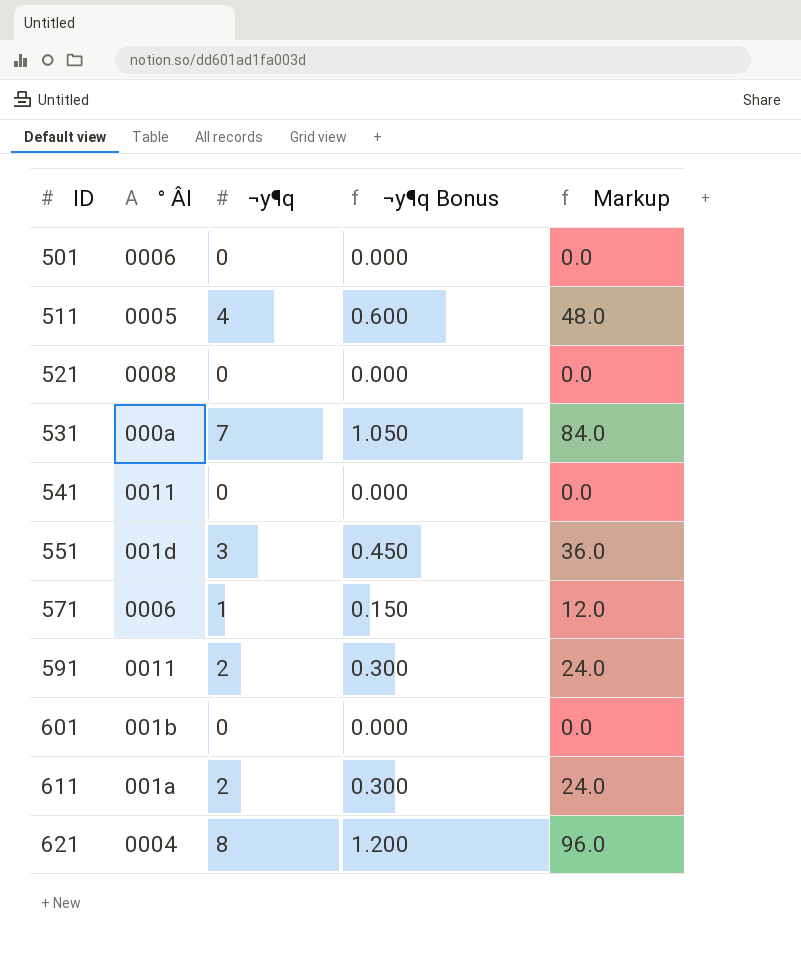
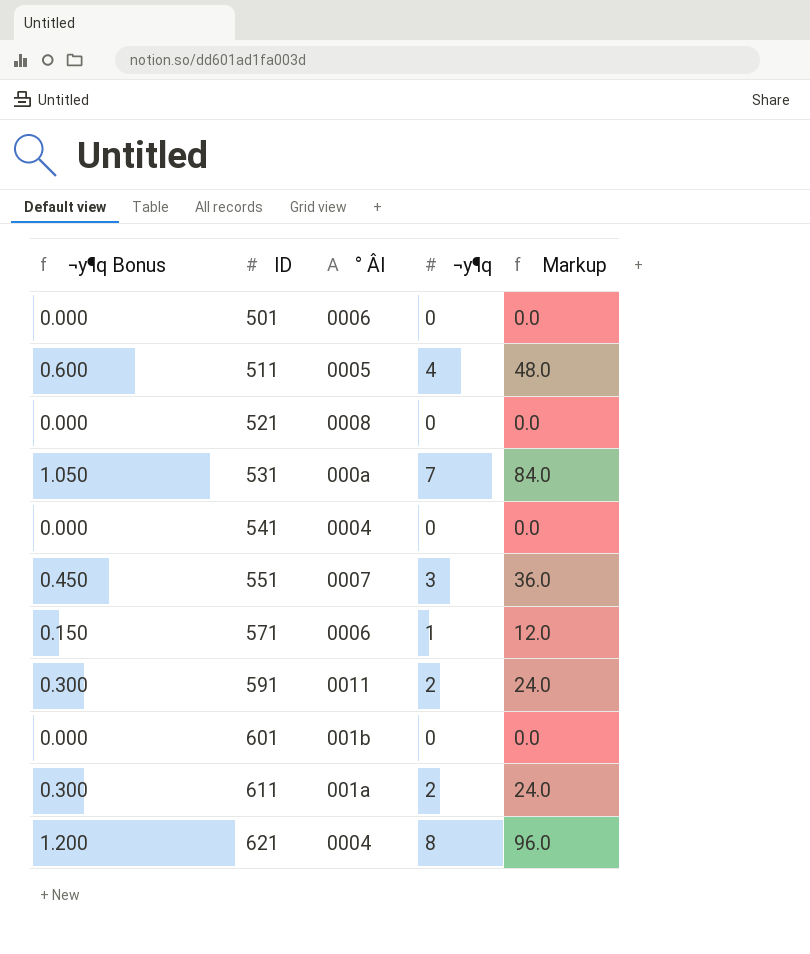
column ¬y¶q Bonus | position: 4 -> 1
541 | ° ÂI: 0011 -> 0004
551 | ° ÂI: 001d -> 0007

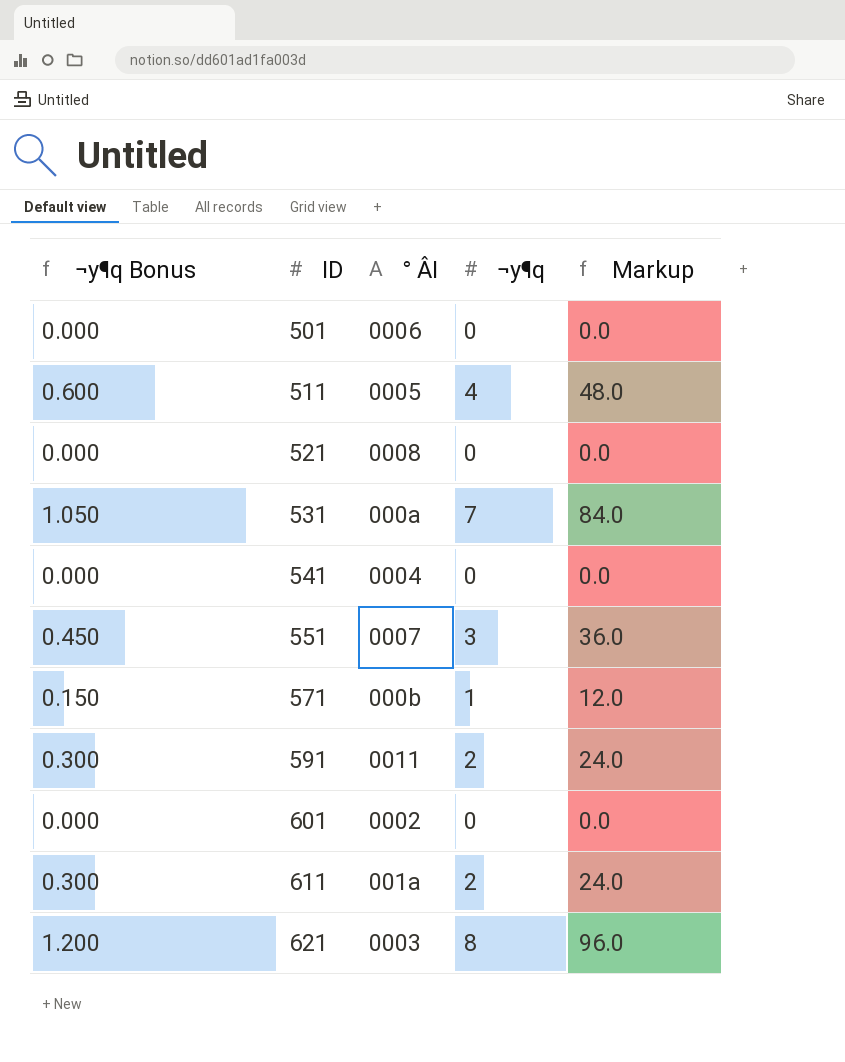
571 | ° ÂI: 0006 -> 000b
601 | ° ÂI: 001b -> 0002
621 | ° ÂI: 0004 -> 0003

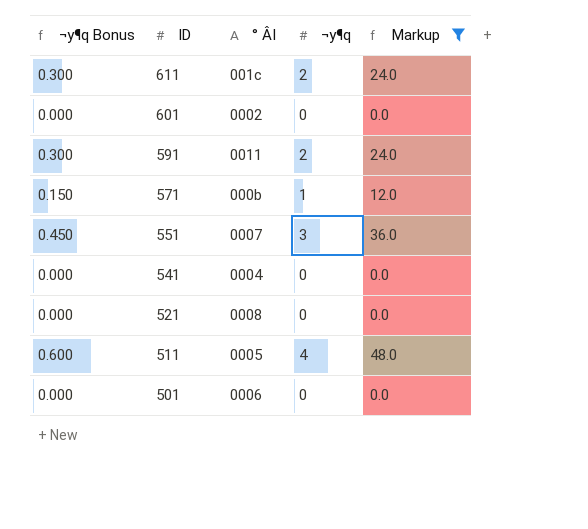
filter: none -> Markup <= 48.0
row order: ID ascending -> ID descending
611 | ° ÂI: 001a -> 001c

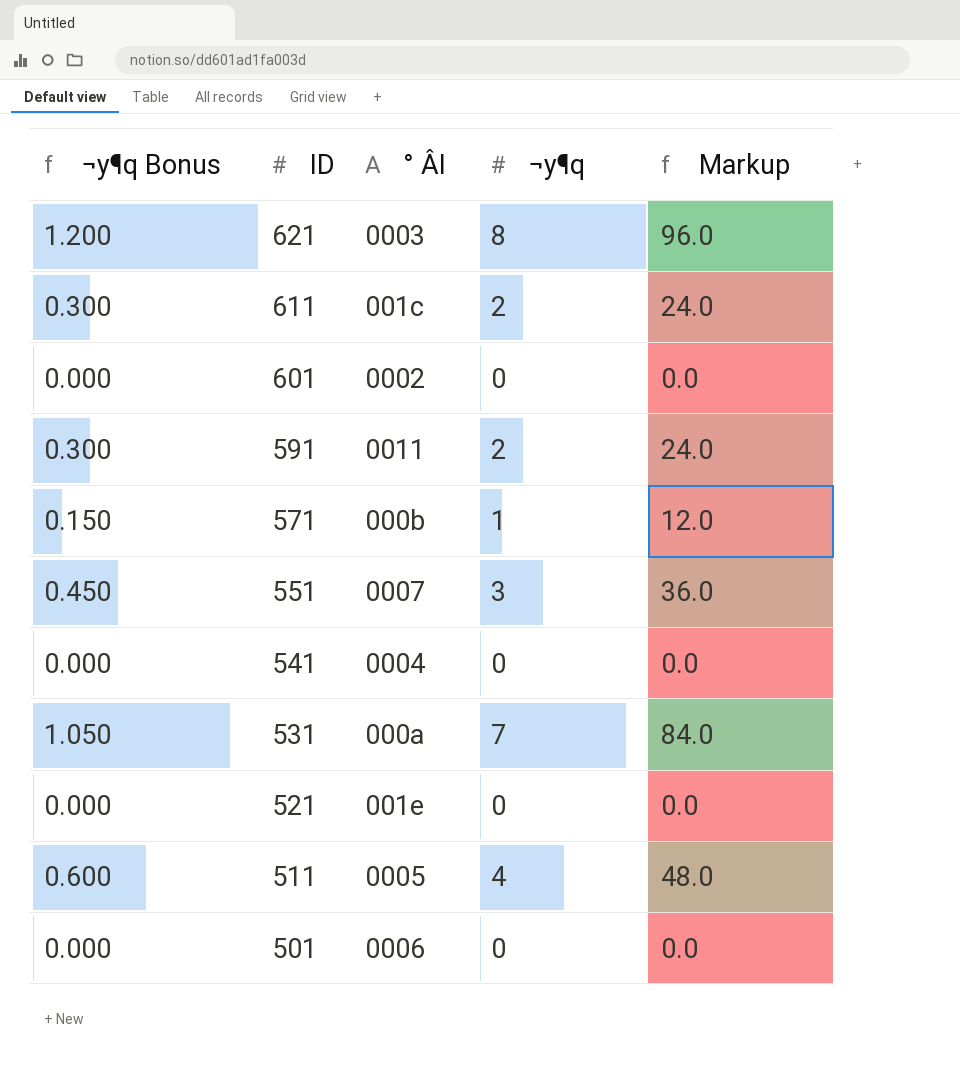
filter: Markup <= 48.0 -> none
521 | ° ÂI: 0008 -> 001e

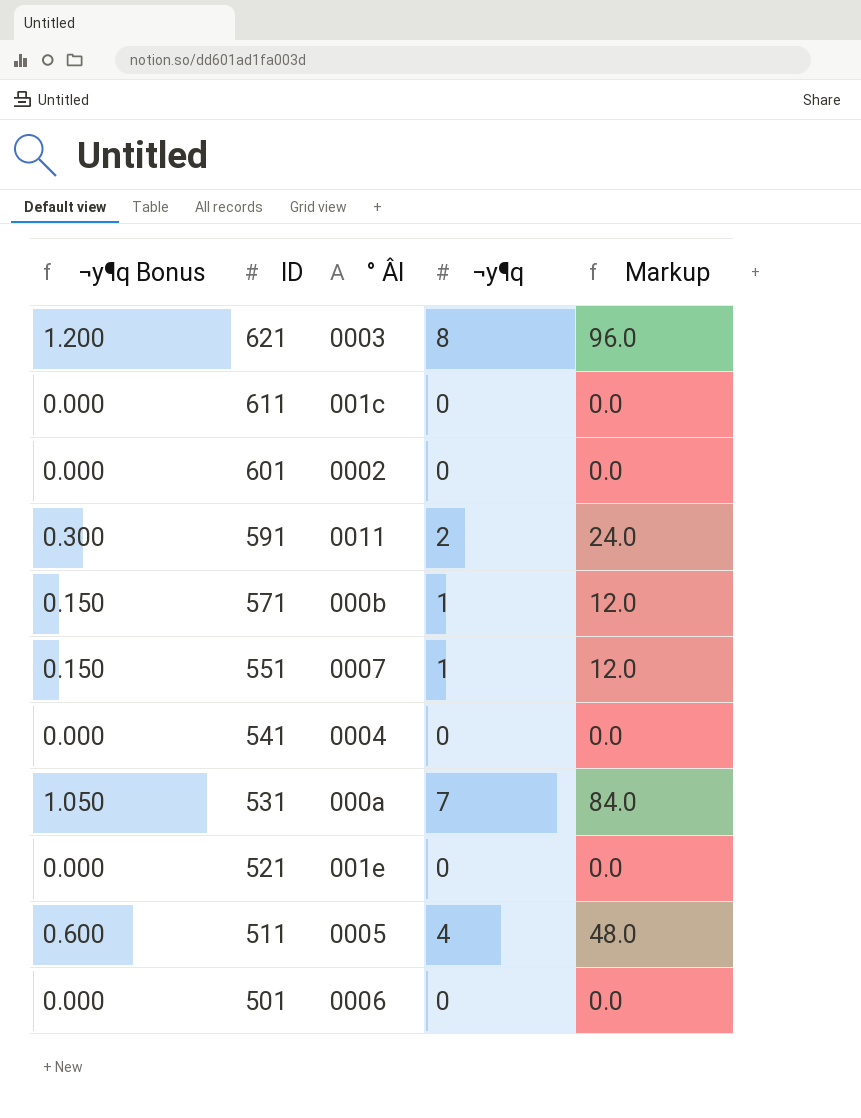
611 | ¬y¶q Bonus: 0.300 -> 0.000
611 | ¬y¶q: 2 -> 0
611 | Markup: 24.0 -> 0.0
551 | ¬y¶q Bonus: 0.450 -> 0.150
551 | ¬y¶q: 3 -> 1
551 | Markup: 36.0 -> 12.0

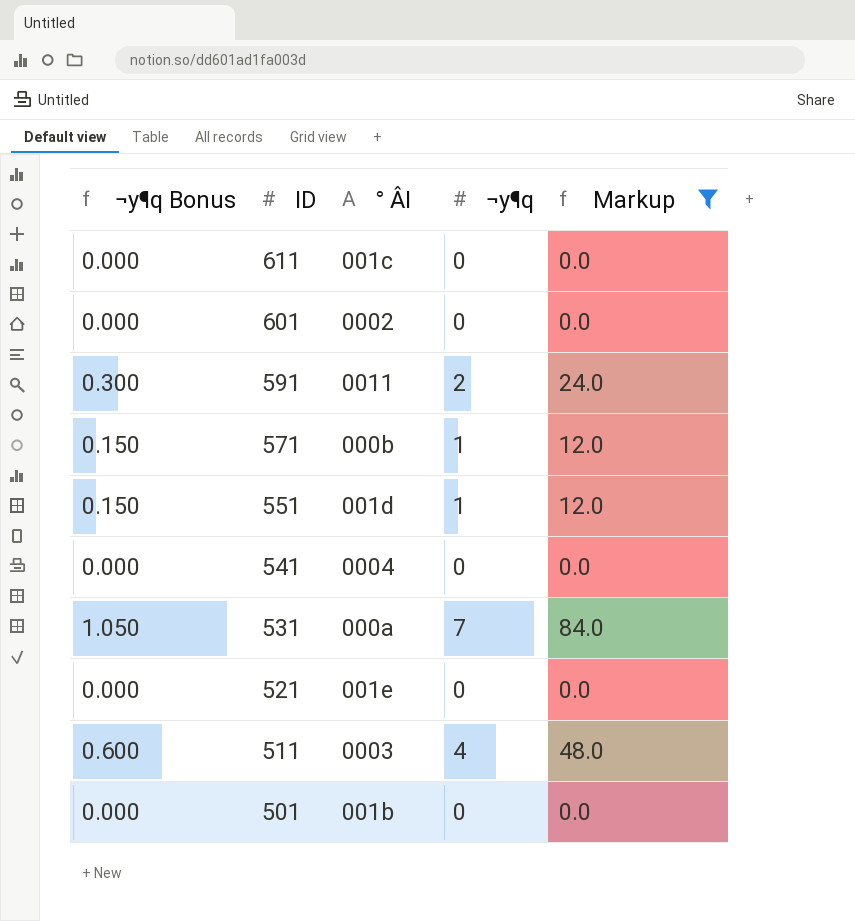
filter: none -> Markup != 96.0
551 | ° ÂI: 0007 -> 001d
511 | ° ÂI: 0005 -> 0003
501 | ° ÂI: 0006 -> 001b

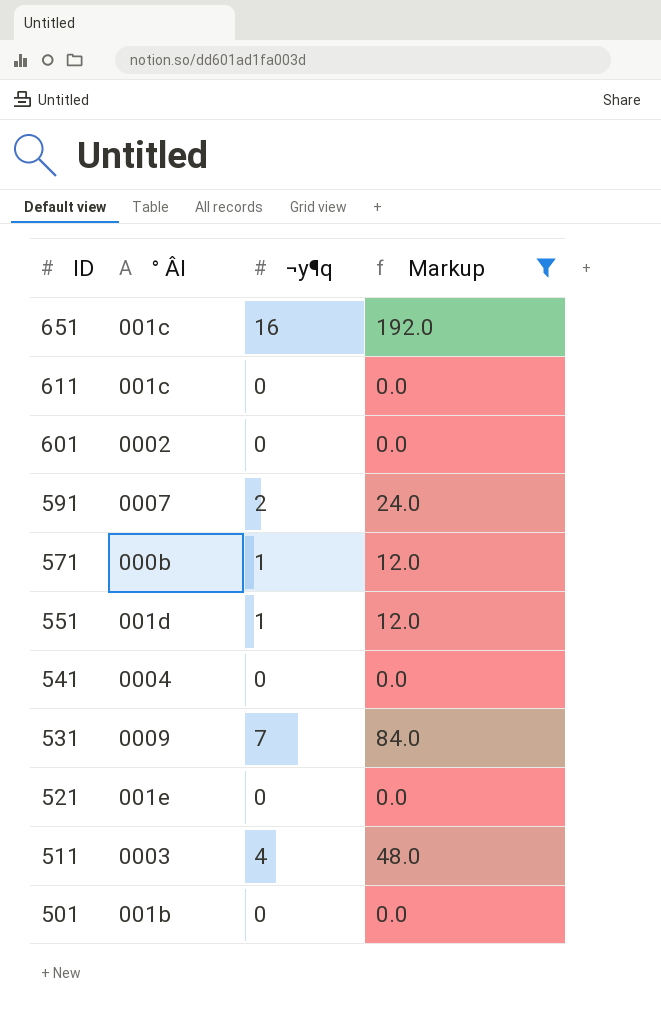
column ¬y¶q Bonus | formula: [¬y¶q] * 0.15 -> none
row 651: none -> 001c | 16 | 192.0
591 | ° ÂI: 0011 -> 0007
531 | ° ÂI: 000a -> 0009

